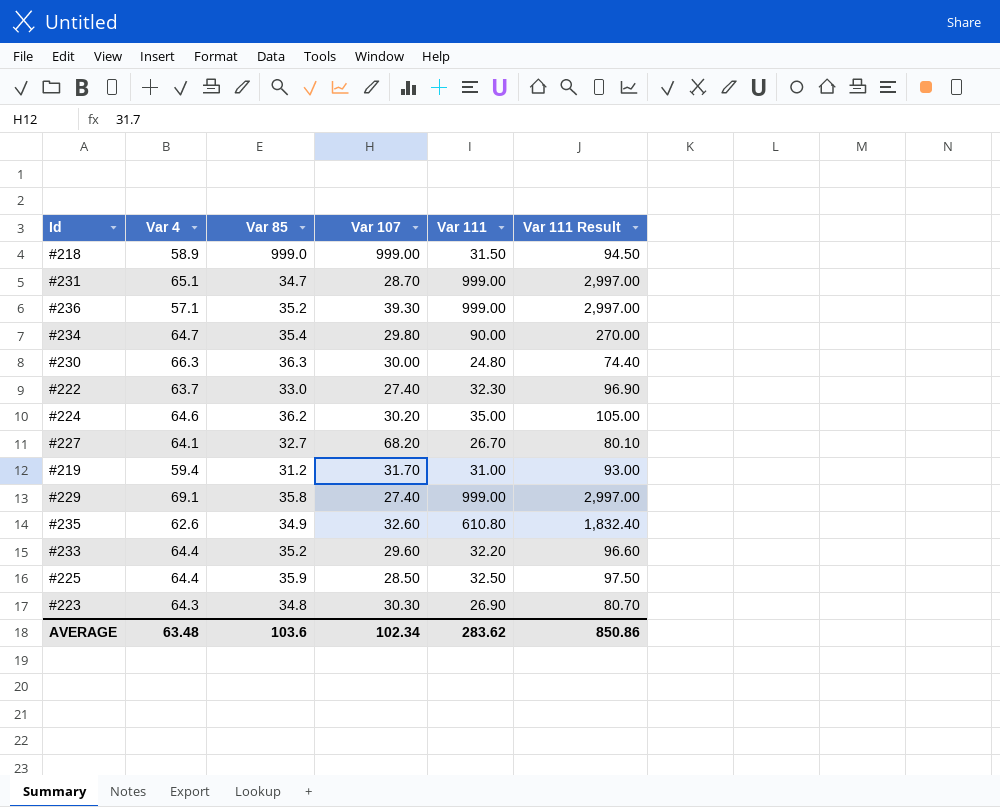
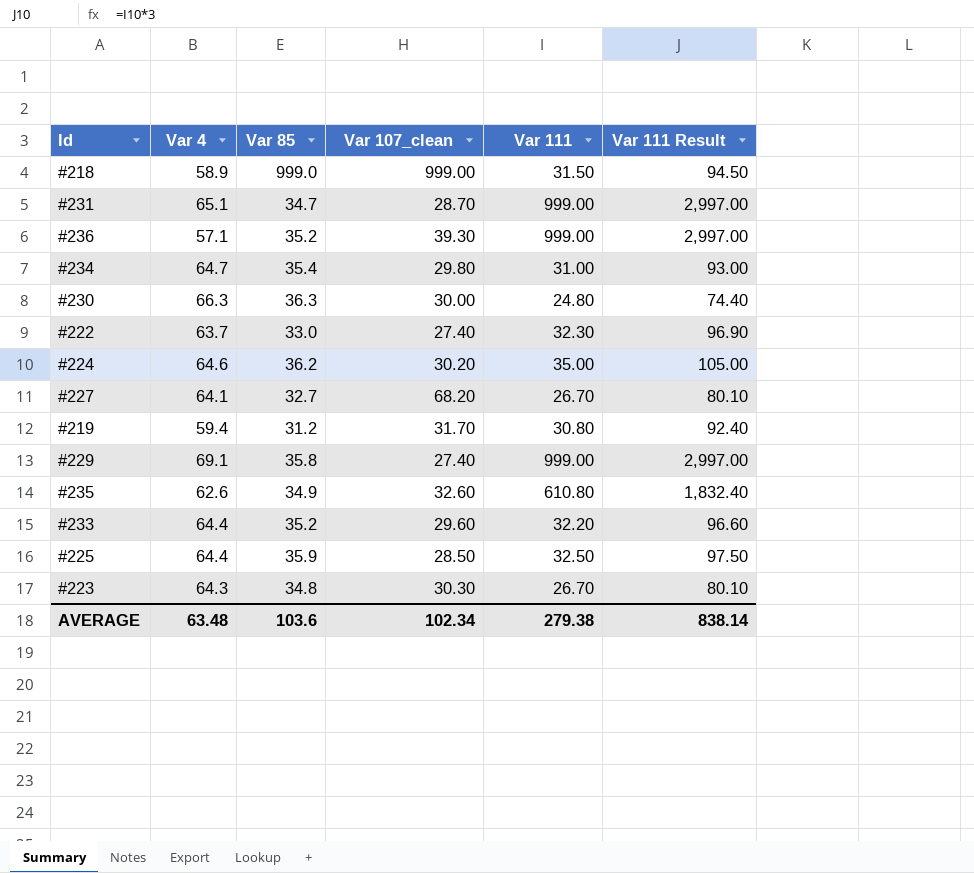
column name: Var 107 -> Var 107_clean
#234 | Var 111: 90.00 -> 31.00
#234 | Var 111 Result: 270.00 -> 93.00
#219 | Var 111: 31.00 -> 30.80
#219 | Var 111 Result: 93.00 -> 92.40
#223 | Var 111: 26.90 -> 26.70
#223 | Var 111 Result: 80.70 -> 80.10
AVERAGE | Var 111: 283.62 -> 279.38
AVERAGE | Var 111 Result: 850.86 -> 838.14

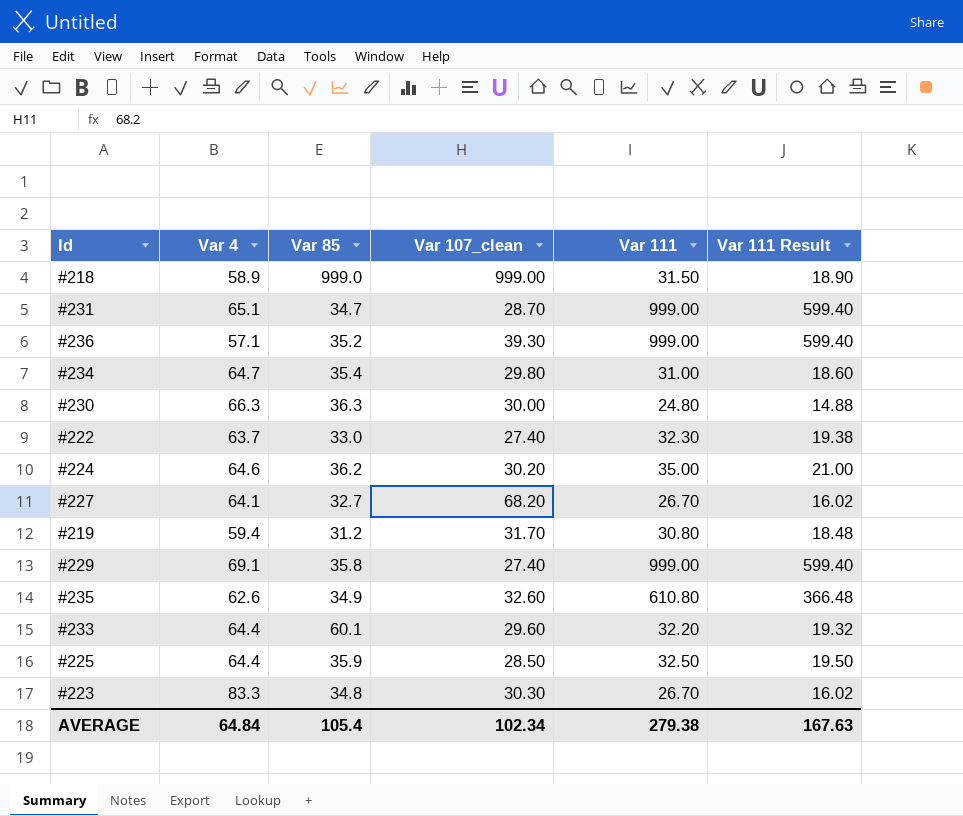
column Var 111 Result | formula: [Var 111] * 3 -> [Var 111] * 0.6
#233 | Var 85: 35.2 -> 60.1
#223 | Var 4: 64.3 -> 83.3
AVERAGE | Var 4: 63.48 -> 64.84
AVERAGE | Var 85: 103.6 -> 105.4
AVERAGE | Var 111 Result: 838.14 -> 167.63

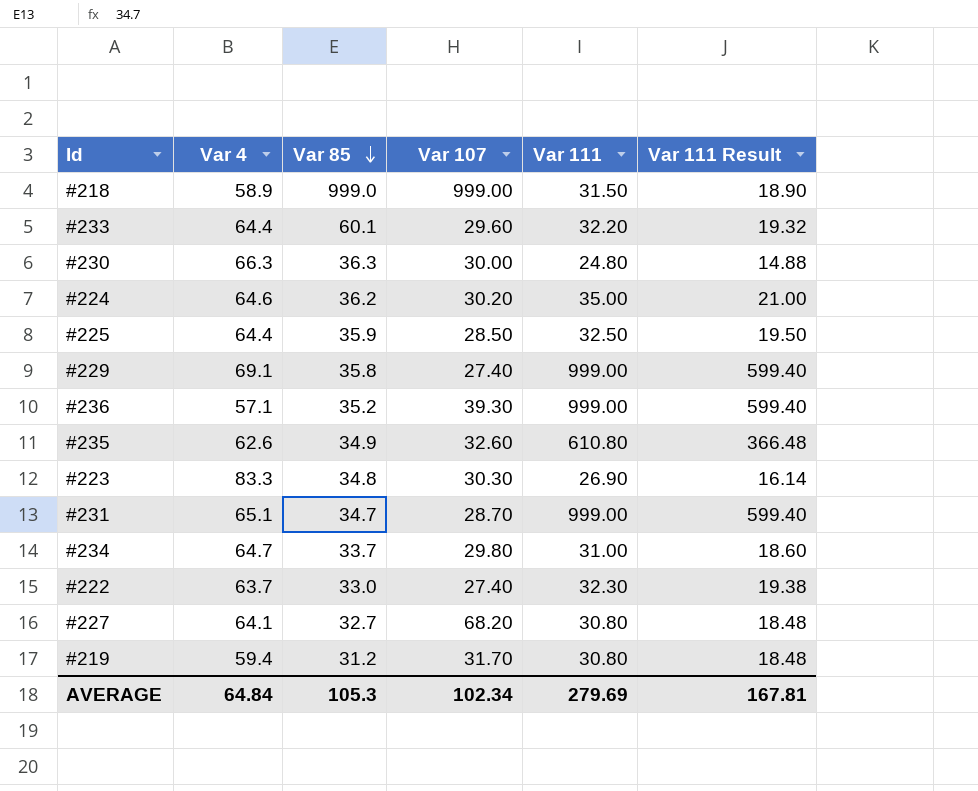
row order: none -> Var 85 descending
column name: Var 107_clean -> Var 107
#223 | Var 111: 26.70 -> 26.90
#223 | Var 111 Result: 16.02 -> 16.14
#234 | Var 85: 35.4 -> 33.7
#227 | Var 111: 26.70 -> 30.80
#227 | Var 111 Result: 16.02 -> 18.48
AVERAGE | Var 85: 105.4 -> 105.3
AVERAGE | Var 111: 279.38 -> 279.69
AVERAGE | Var 111 Result: 167.63 -> 167.81

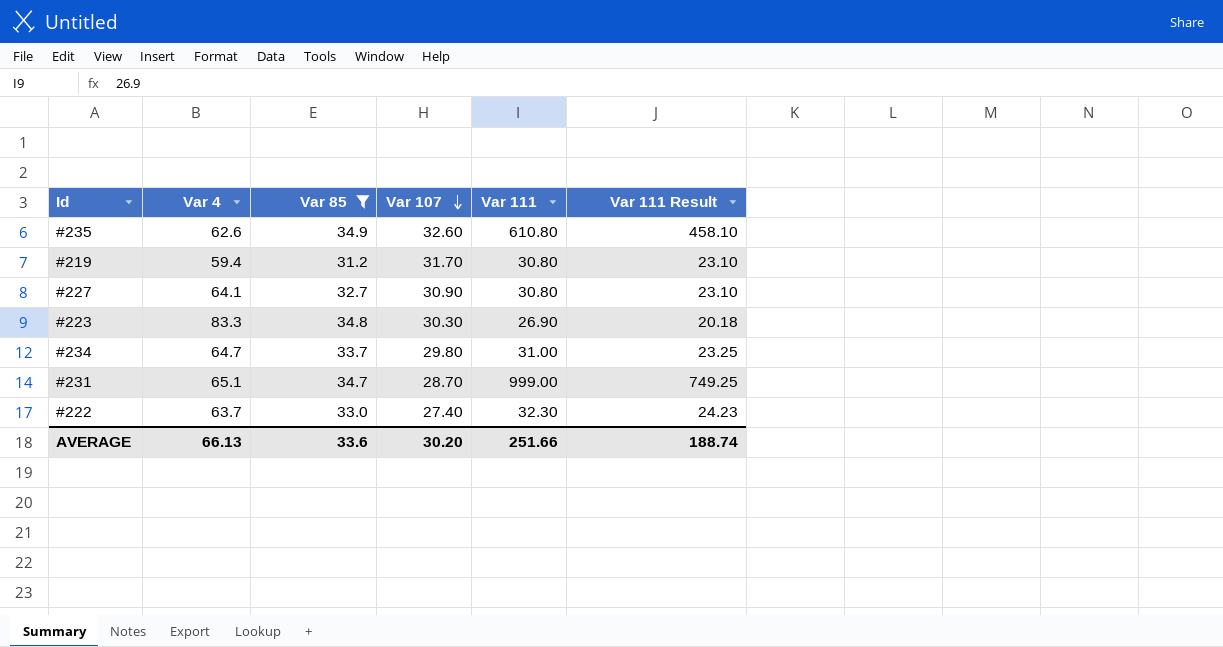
filter: none -> Var 85 <= 34.9
row order: Var 85 descending -> Var 107 descending
column Var 111 Result | formula: [Var 111] * 0.6 -> [Var 111] * 0.75
#227 | Var 107: 68.20 -> 30.90
AVERAGE | Var 4: 64.84 -> 66.13
AVERAGE | Var 85: 105.3 -> 33.6
AVERAGE | Var 107: 102.34 -> 30.20
AVERAGE | Var 111: 279.69 -> 251.66
AVERAGE | Var 111 Result: 167.81 -> 188.74

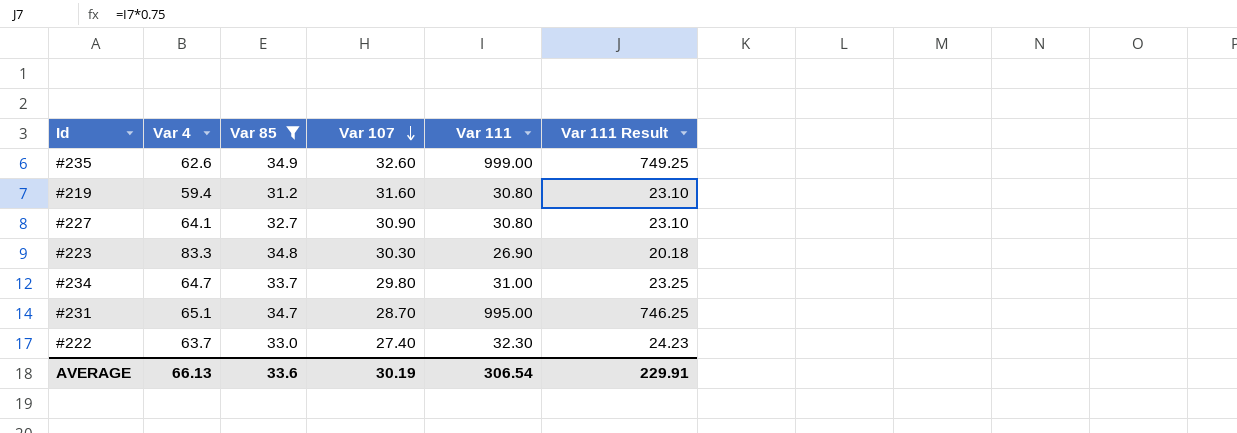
#235 | Var 111: 610.80 -> 999.00
#235 | Var 111 Result: 458.10 -> 749.25
#219 | Var 107: 31.70 -> 31.60
#231 | Var 111: 999.00 -> 995.00
#231 | Var 111 Result: 749.25 -> 746.25
AVERAGE | Var 107: 30.20 -> 30.19
AVERAGE | Var 111: 251.66 -> 306.54
AVERAGE | Var 111 Result: 188.74 -> 229.91

